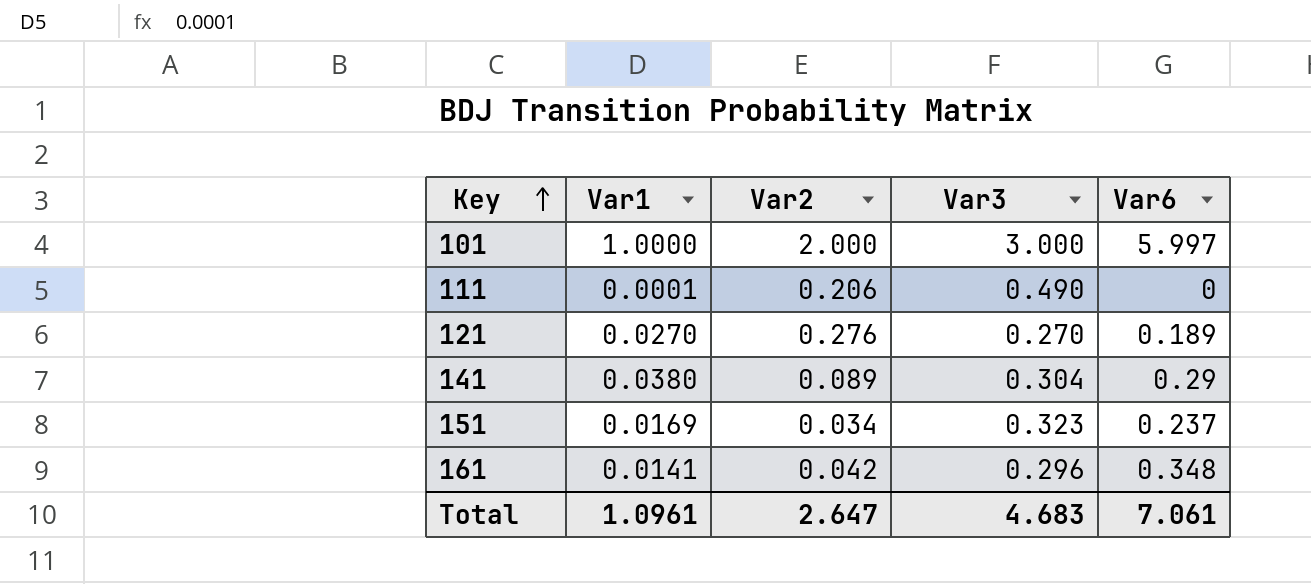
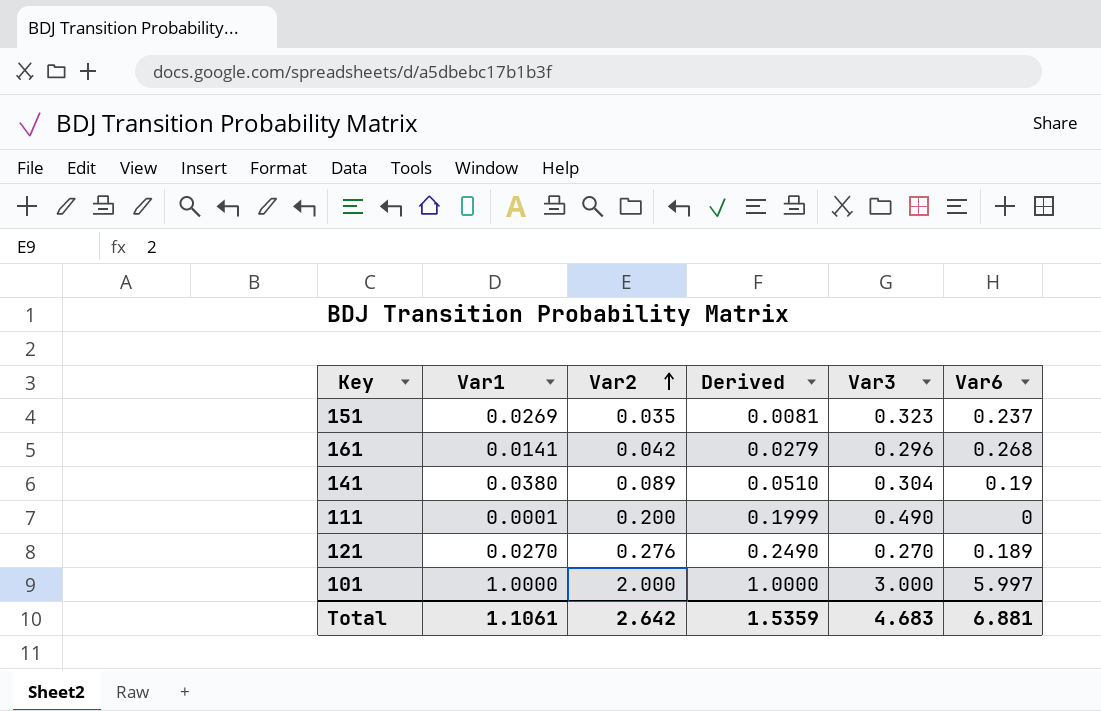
row order: Key ascending -> Var2 ascending
column Derived | formula: none -> [Var2] - [Var1]
151 | Var1: 0.0169 -> 0.0269
151 | Var2: 0.034 -> 0.035
161 | Var6: 0.348 -> 0.268
141 | Var6: 0.29 -> 0.19
111 | Var2: 0.206 -> 0.200
Total | Var1: 1.0961 -> 1.1061
Total | Var2: 2.647 -> 2.642
Total | Var6: 7.061 -> 6.881

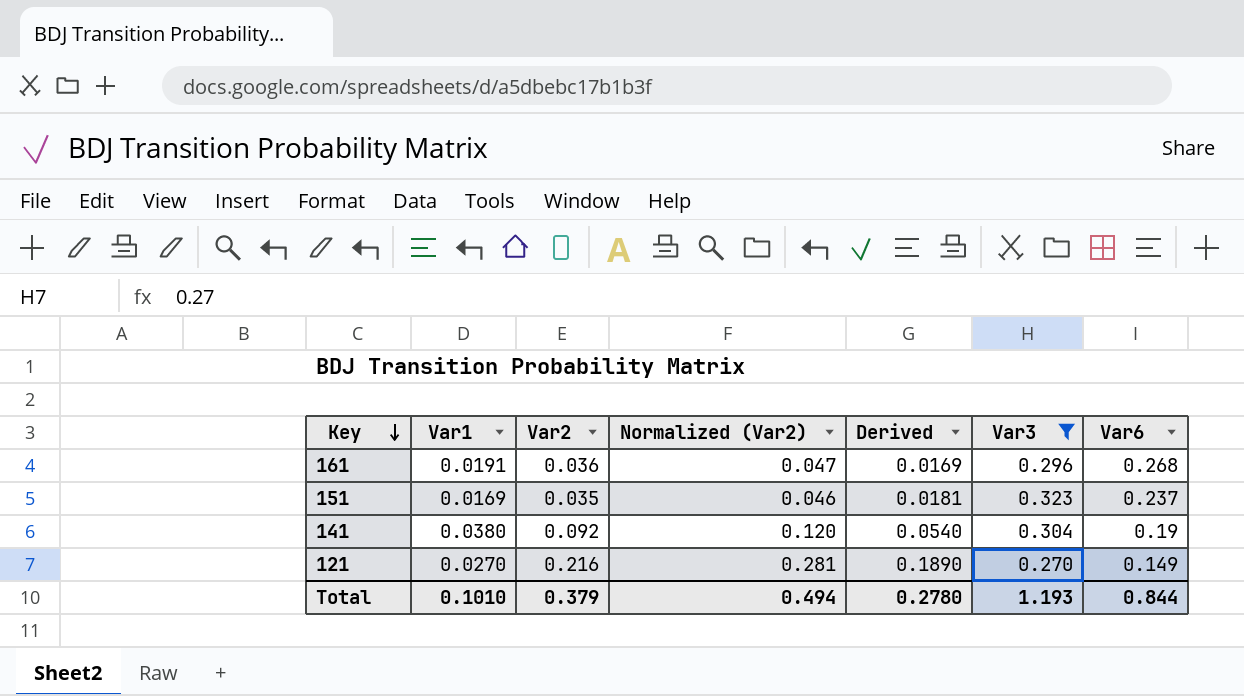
filter: none -> Var3 <= 0.323
row order: Var2 ascending -> Key descending
column Normalized (Var2) | formula: none -> [Var2] * 1.3
161 | Var1: 0.0141 -> 0.0191
161 | Var2: 0.042 -> 0.036
161 | Derived: 0.0279 -> 0.0169
151 | Var1: 0.0269 -> 0.0169
151 | Derived: 0.0081 -> 0.0181
141 | Var2: 0.089 -> 0.092
141 | Derived: 0.0510 -> 0.0540
121 | Var2: 0.276 -> 0.216
121 | Derived: 0.2490 -> 0.1890
121 | Var6: 0.189 -> 0.149
Total | Var1: 1.1061 -> 0.1010
Total | Var2: 2.642 -> 0.379
Total | Derived: 1.5359 -> 0.2780
Total | Var3: 4.683 -> 1.193
Total | Var6: 6.881 -> 0.844

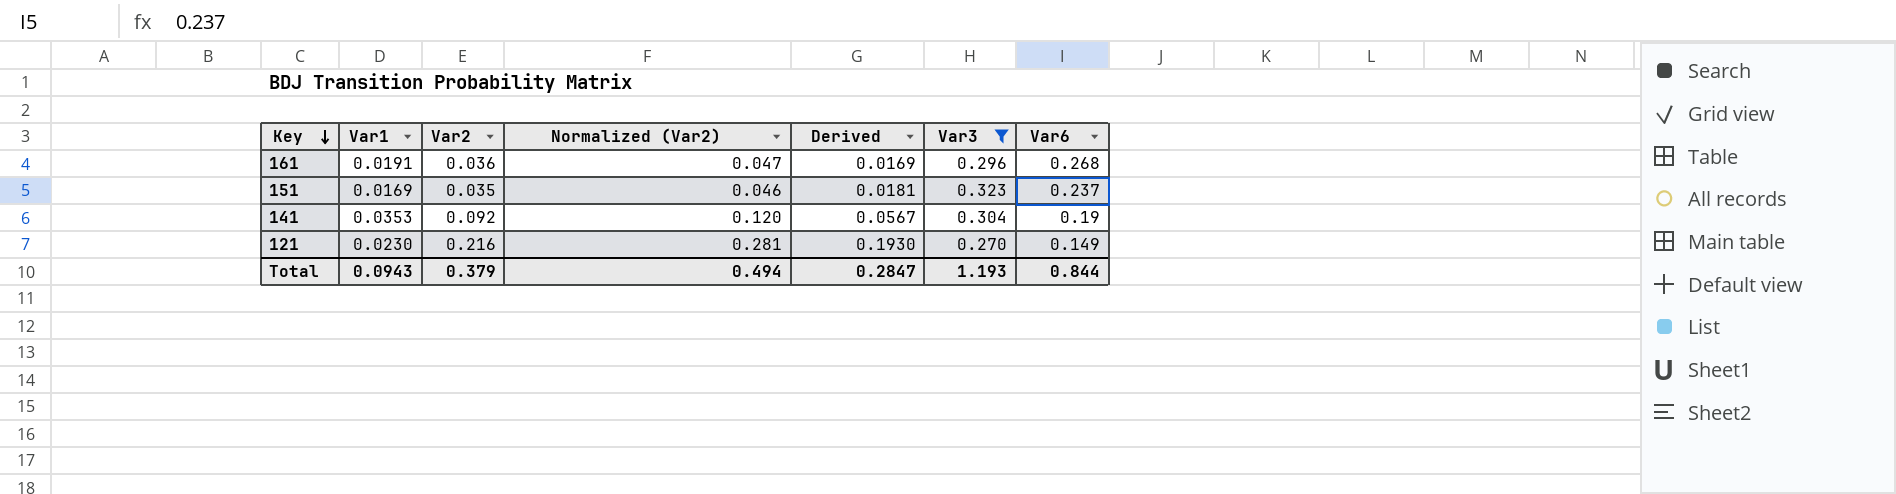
141 | Var1: 0.0380 -> 0.0353
141 | Derived: 0.0540 -> 0.0567
121 | Var1: 0.0270 -> 0.0230
121 | Derived: 0.1890 -> 0.1930
Total | Var1: 0.1010 -> 0.0943
Total | Derived: 0.2780 -> 0.2847

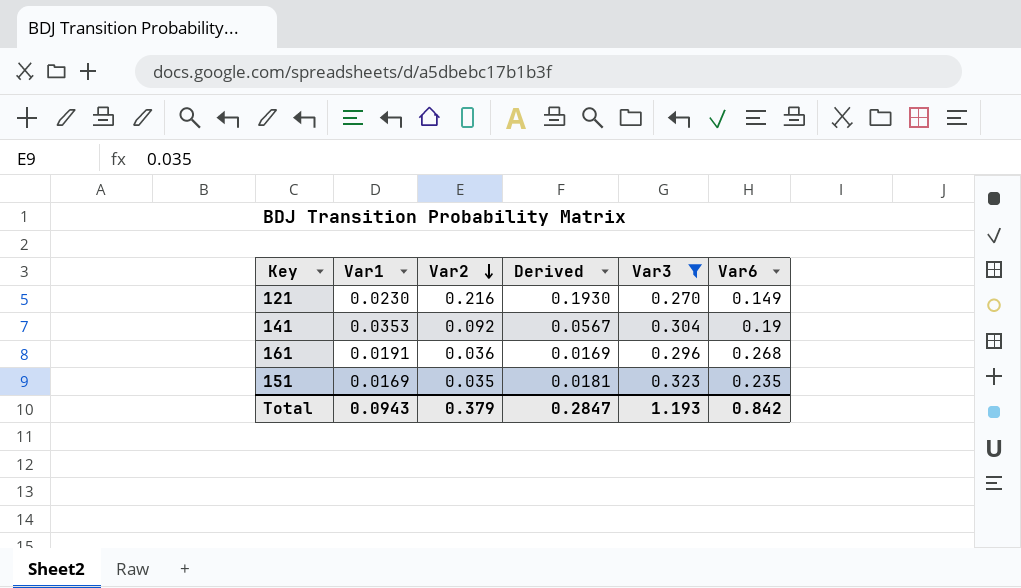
row order: Key descending -> Var2 descending
column Normalized (Var2) | formula: [Var2] * 1.3 -> none
151 | Var6: 0.237 -> 0.235
Total | Var6: 0.844 -> 0.842

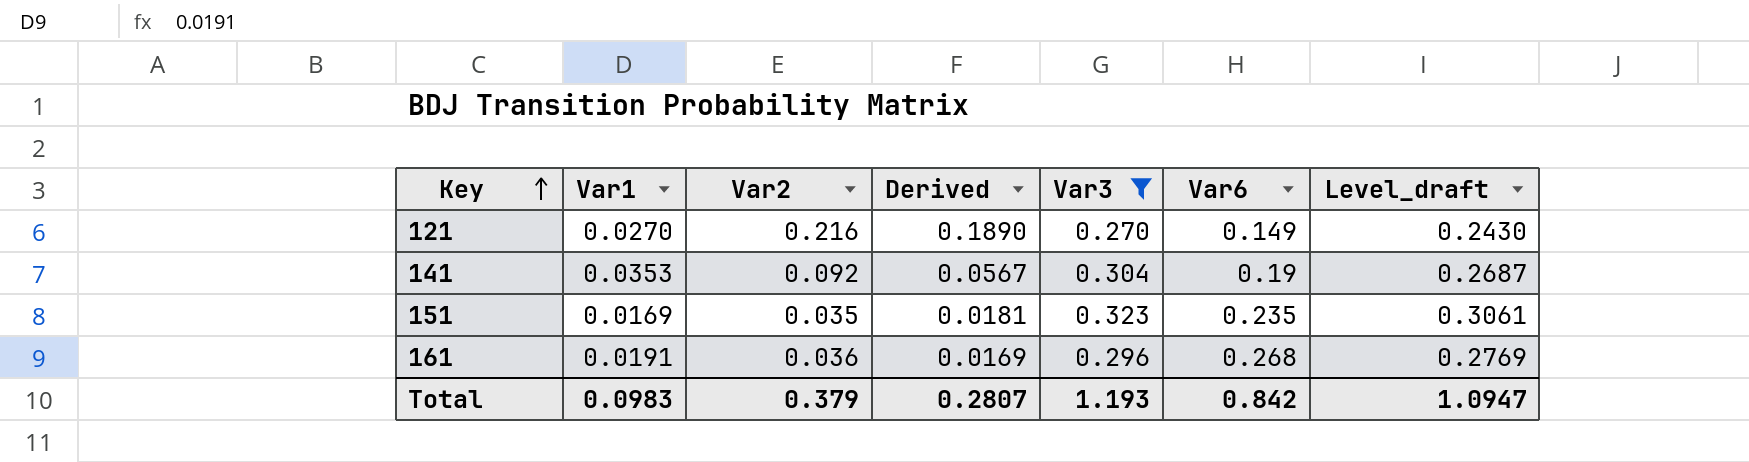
row order: Var2 descending -> Key ascending
column Level_draft | formula: none -> [Var3] - [Var1]
121 | Var1: 0.0230 -> 0.0270
121 | Derived: 0.1930 -> 0.1890
Total | Var1: 0.0943 -> 0.0983
Total | Derived: 0.2847 -> 0.2807

